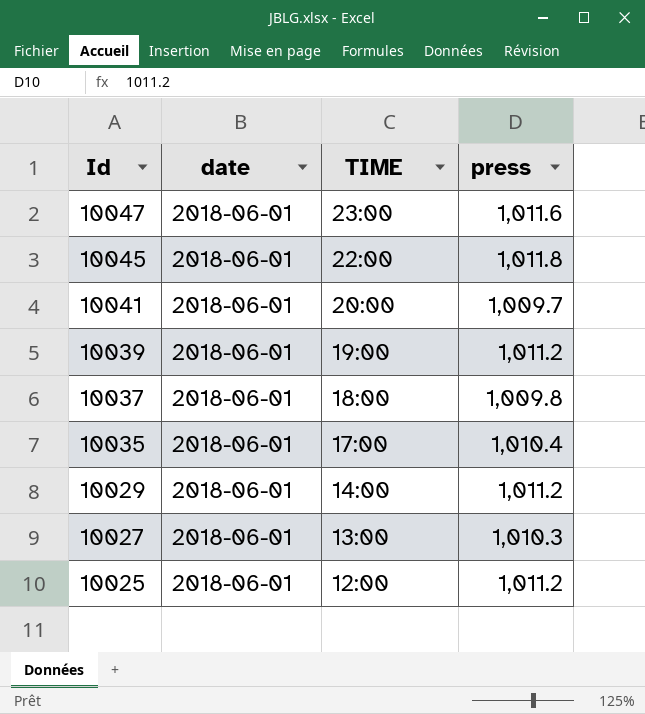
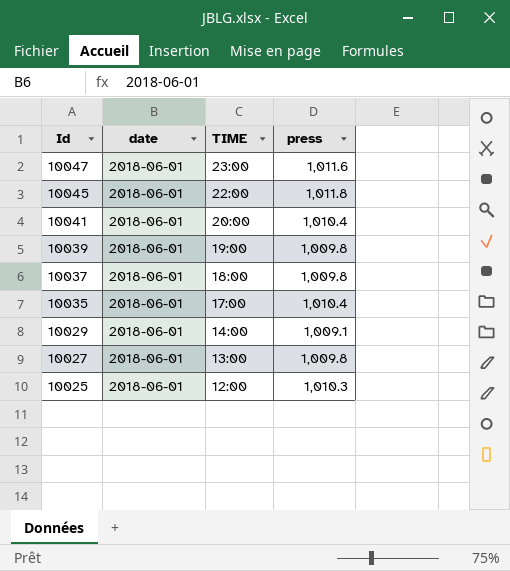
10041 | press: 1,009.7 -> 1,010.4
10039 | press: 1,011.2 -> 1,009.8
10029 | press: 1,011.2 -> 1,009.1
10027 | press: 1,010.3 -> 1,009.8
10025 | press: 1,011.2 -> 1,010.3

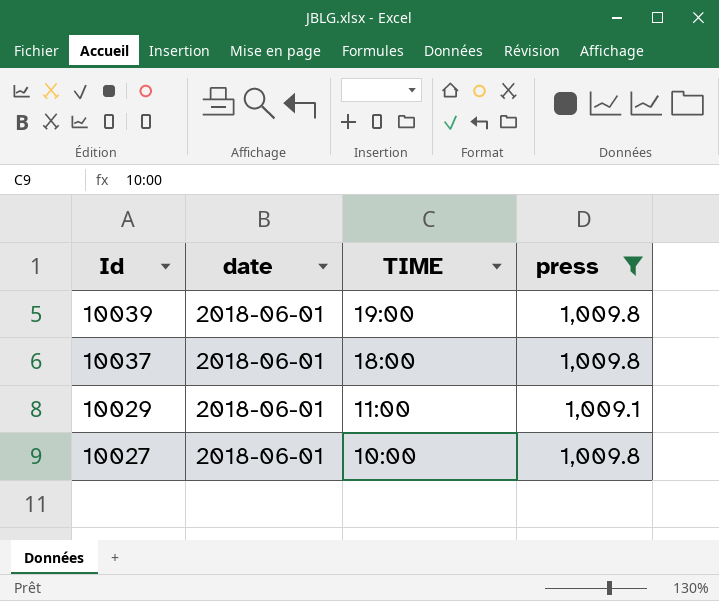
filter: none -> press <= 1,009.8
10029 | TIME: 14:00 -> 11:00
10027 | TIME: 13:00 -> 10:00

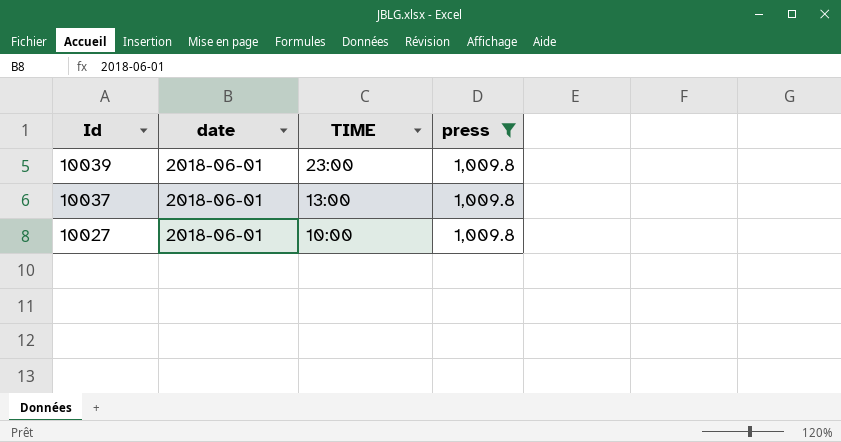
row 10029: 2018-06-01 | 11:00 | 1,009.1 -> none
10039 | TIME: 19:00 -> 23:00
10037 | TIME: 18:00 -> 13:00

